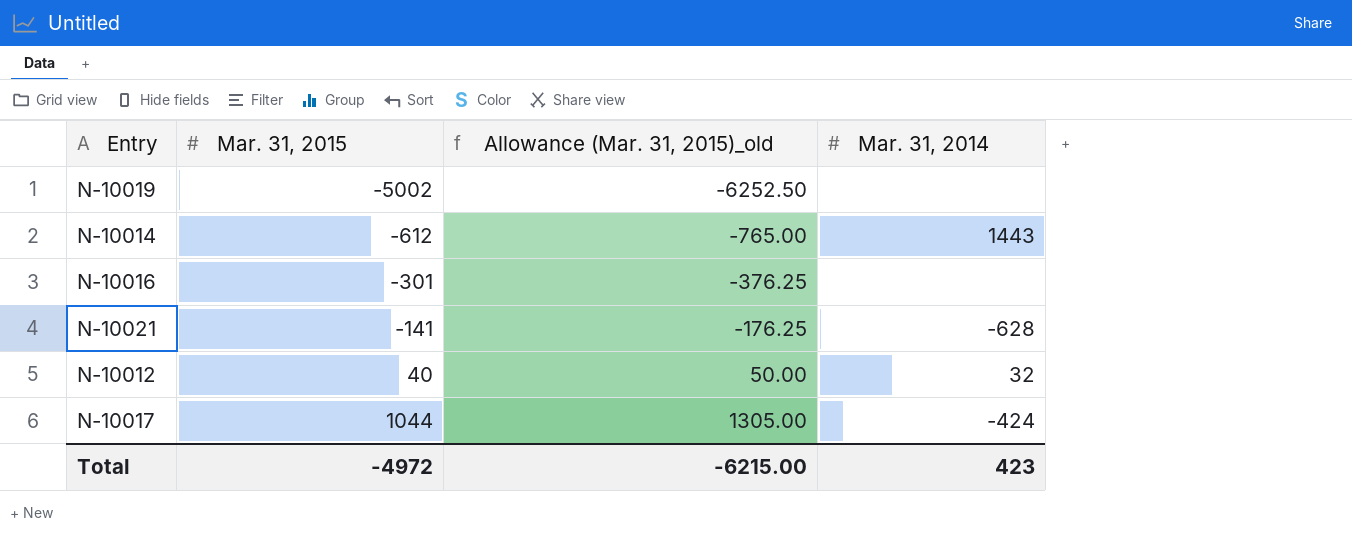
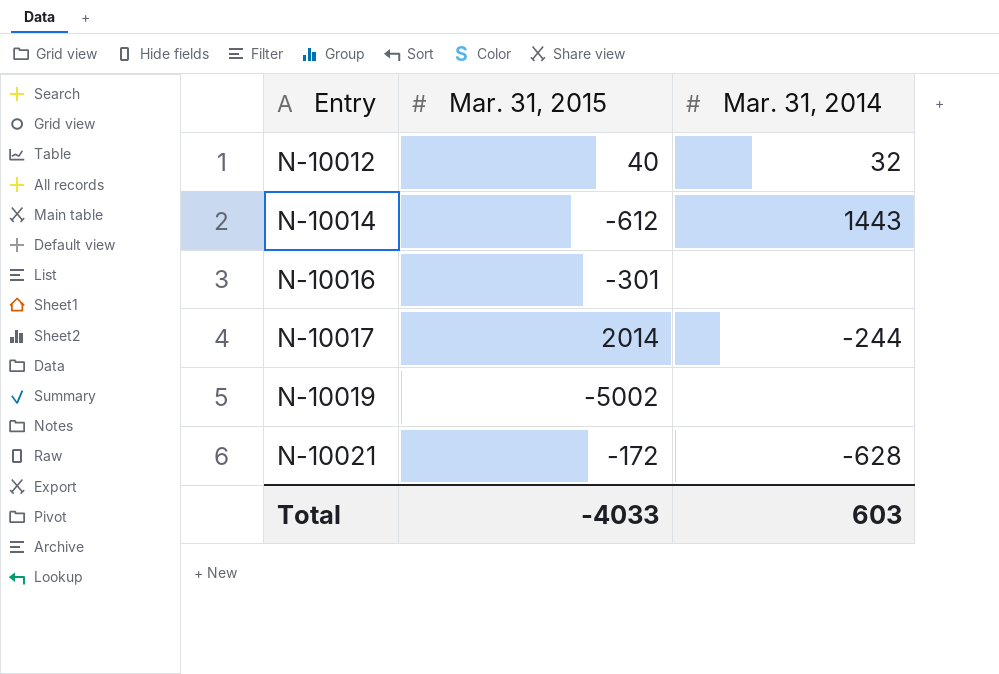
row order: Mar. 31, 2015 ascending -> Entry ascending
column Allowance (Mar. 31, 2015)_old | formula: [Mar. 31, 2015] * 1.25 -> none
N-10017 | Mar. 31, 2015: 1044 -> 2014
N-10017 | Mar. 31, 2014: -424 -> -244
N-10021 | Mar. 31, 2015: -141 -> -172
Total | Mar. 31, 2015: -4972 -> -4033
Total | Mar. 31, 2014: 423 -> 603

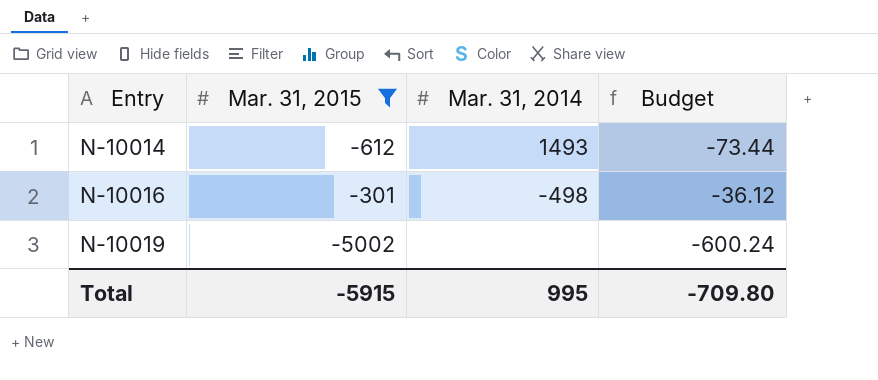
filter: none -> Mar. 31, 2015 <= -301
column Budget | formula: none -> [Mar. 31, 2015] * 0.12
N-10014 | Mar. 31, 2014: 1443 -> 1493
N-10016 | Mar. 31, 2014: none -> -498
Total | Mar. 31, 2015: -4033 -> -5915
Total | Mar. 31, 2014: 603 -> 995

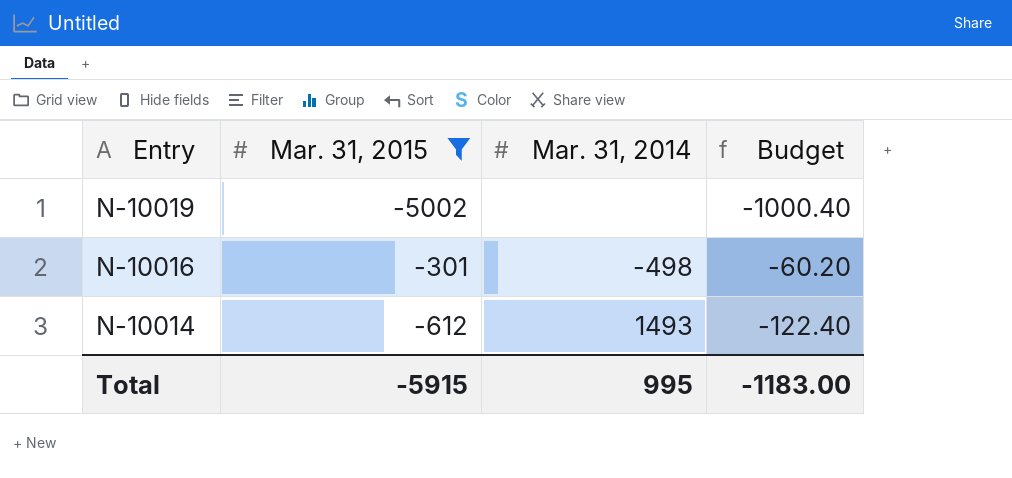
row order: Entry ascending -> Entry descending
column Budget | formula: [Mar. 31, 2015] * 0.12 -> [Mar. 31, 2015] * 0.2
Total | Budget: -709.80 -> -1183.00

